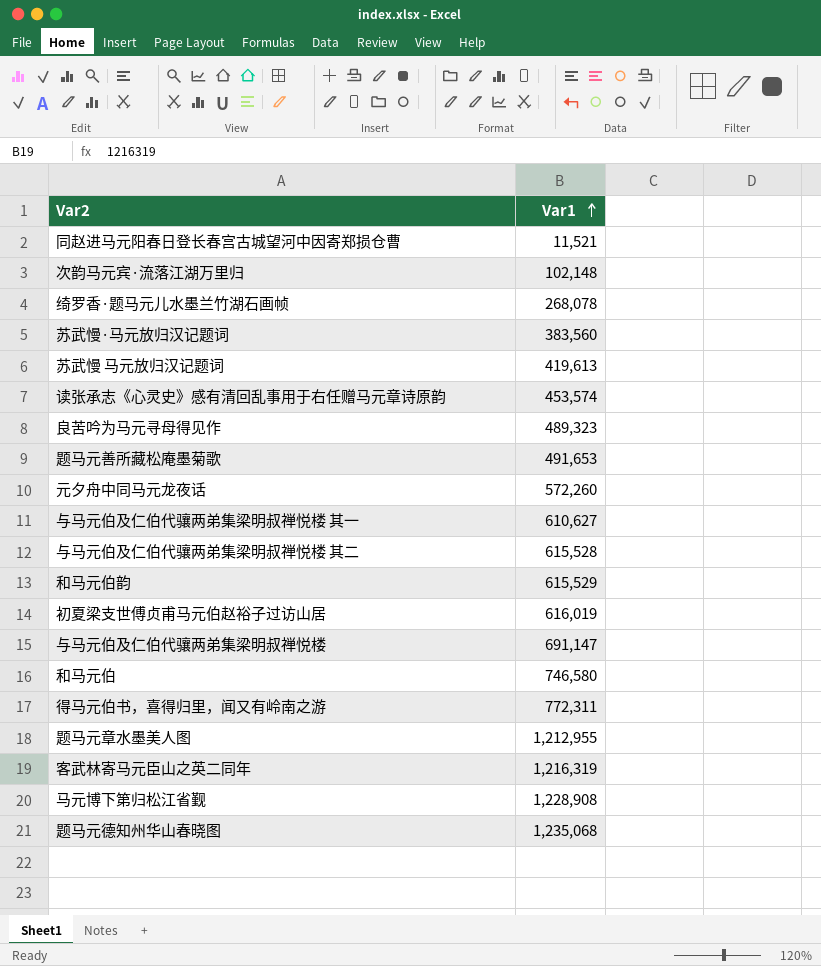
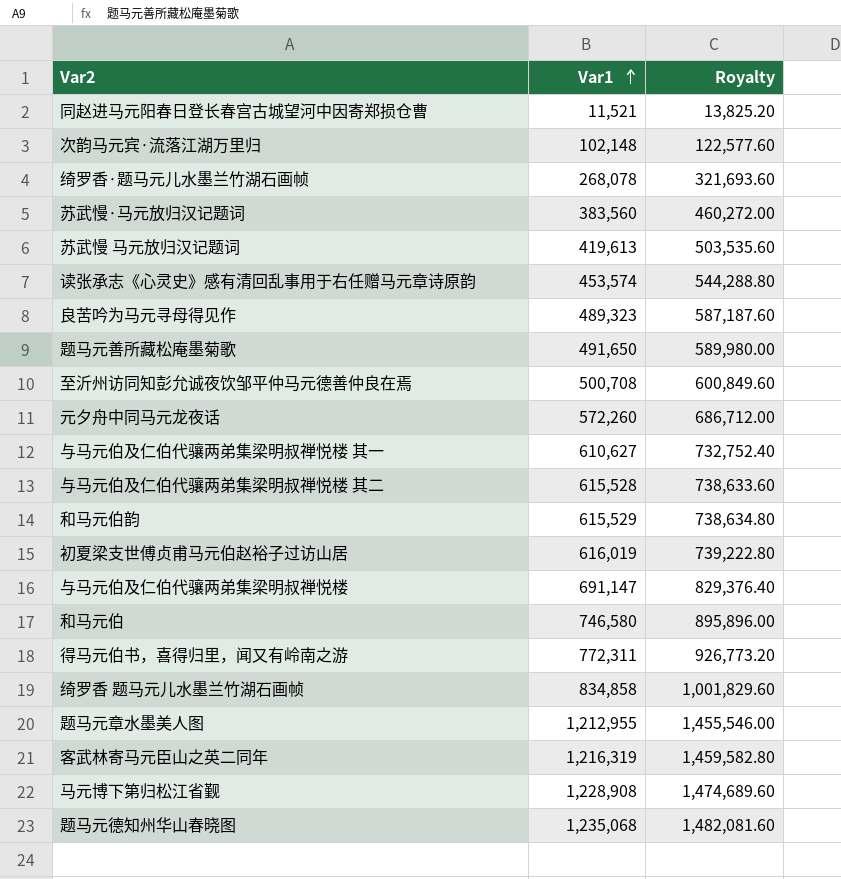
column Royalty | formula: none -> [Var1] * 1.2
题马元善所藏松庵墨菊歌 | Var1: 491,653 -> 491,650
row 至沂州访同知彭允诚夜饮邹平仲马元德善仲良在焉: none -> 500,708 | 600,849.60
row 绮罗香 题马元儿水墨兰竹湖石画帧: none -> 834,858 | 1,001,829.60

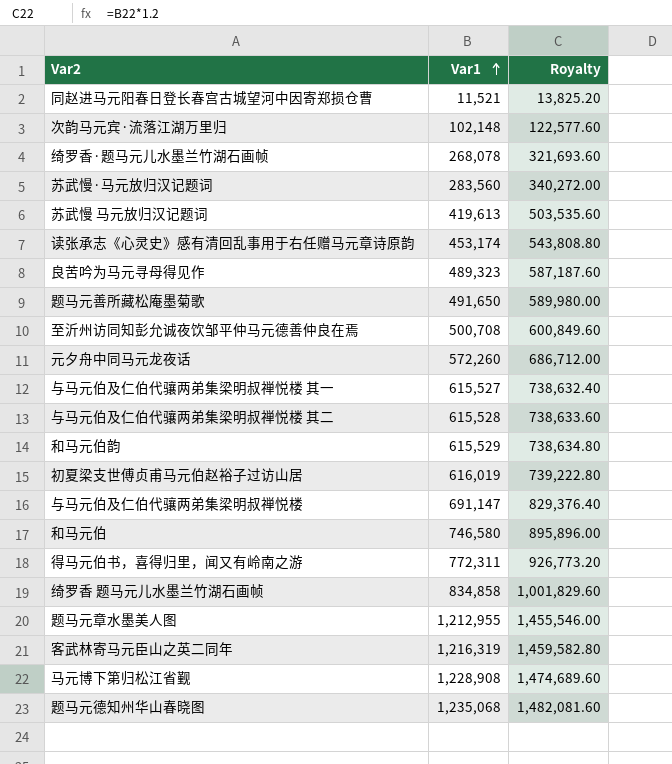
苏武慢·马元放归汉记题词 | Var1: 383,560 -> 283,560
苏武慢·马元放归汉记题词 | Royalty: 460,272.00 -> 340,272.00
读张承志《心灵史》感有清回乱事用于右任赠马元章诗原韵 | Var1: 453,574 -> 453,174
读张承志《心灵史》感有清回乱事用于右任赠马元章诗原韵 | Royalty: 544,288.80 -> 543,808.80
与马元伯及仁伯代骧两弟集梁明叔禅悦楼 其一 | Var1: 610,627 -> 615,527
与马元伯及仁伯代骧两弟集梁明叔禅悦楼 其一 | Royalty: 732,752.40 -> 738,632.40

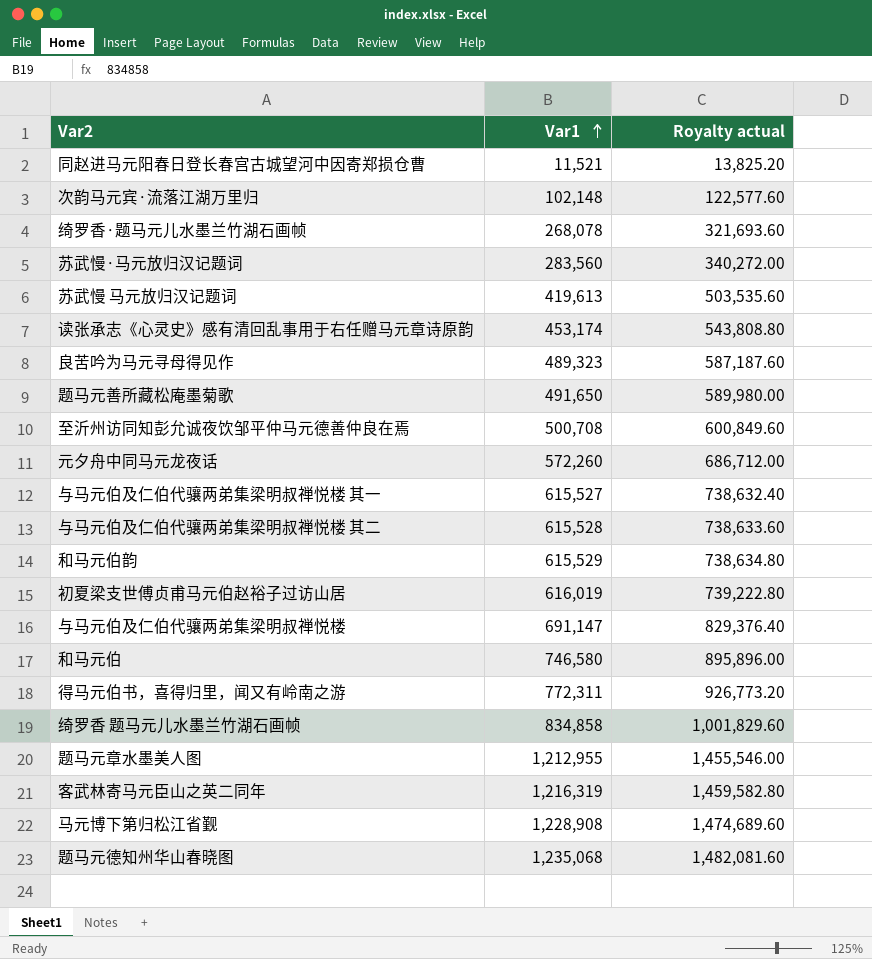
column name: Royalty -> Royalty actual

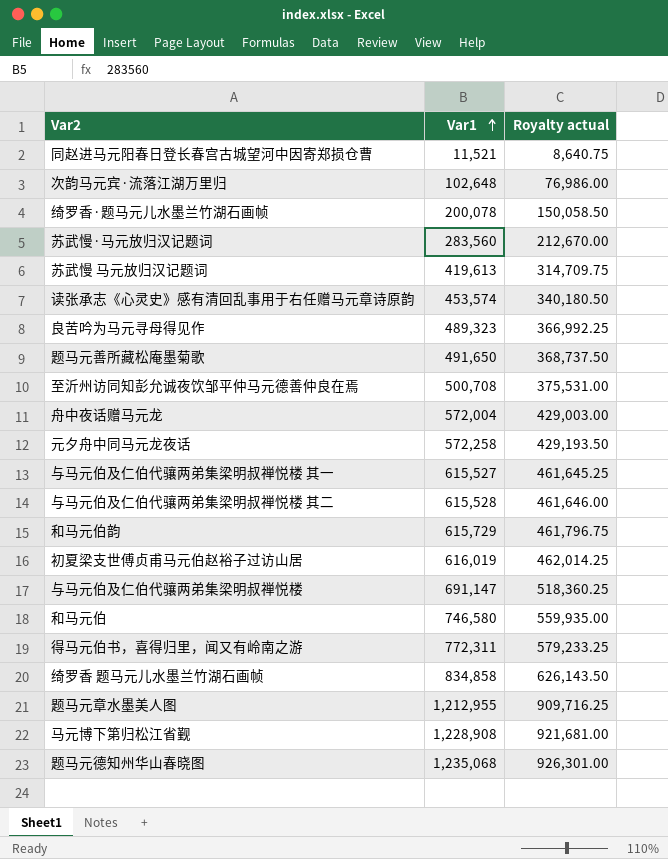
column Royalty actual | formula: [Var1] * 1.2 -> [Var1] * 0.75
row 客武林寄马元臣山之英二同年: 1,216,319 | 1,459,582.80 -> none
次韵马元宾·流落江湖万里归 | Var1: 102,148 -> 102,648
绮罗香·题马元儿水墨兰竹湖石画帧 | Var1: 268,078 -> 200,078
读张承志《心灵史》感有清回乱事用于右任赠马元章诗原韵 | Var1: 453,174 -> 453,574
row 舟中夜话赠马元龙: none -> 572,004 | 429,003.00
元夕舟中同马元龙夜话 | Var1: 572,260 -> 572,258
和马元伯韵 | Var1: 615,529 -> 615,729

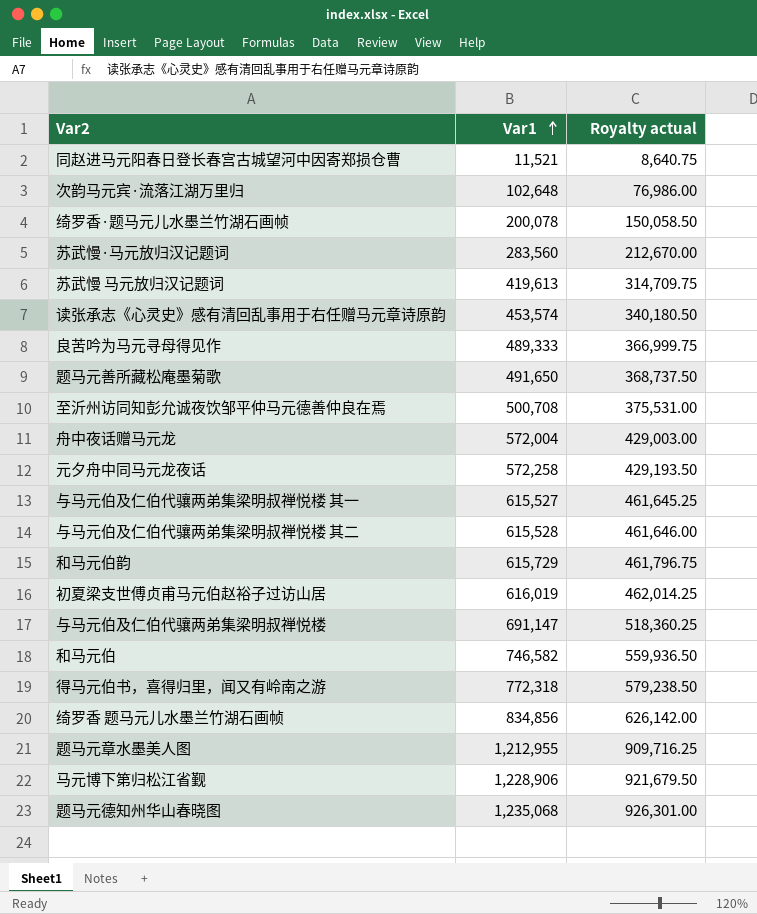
良苦吟为马元寻母得见作 | Var1: 489,323 -> 489,333
良苦吟为马元寻母得见作 | Royalty actual: 366,992.25 -> 366,999.75
和马元伯 | Var1: 746,580 -> 746,582
和马元伯 | Royalty actual: 559,935.00 -> 559,936.50
得马元伯书，喜得归里，闻又有岭南之游 | Var1: 772,311 -> 772,318
得马元伯书，喜得归里，闻又有岭南之游 | Royalty actual: 579,233.25 -> 579,238.50
绮罗香 题马元儿水墨兰竹湖石画帧 | Var1: 834,858 -> 834,856
绮罗香 题马元儿水墨兰竹湖石画帧 | Royalty actual: 626,143.50 -> 626,142.00
马元博下第归松江省觐 | Var1: 1,228,908 -> 1,228,906
马元博下第归松江省觐 | Royalty actual: 921,681.00 -> 921,679.50

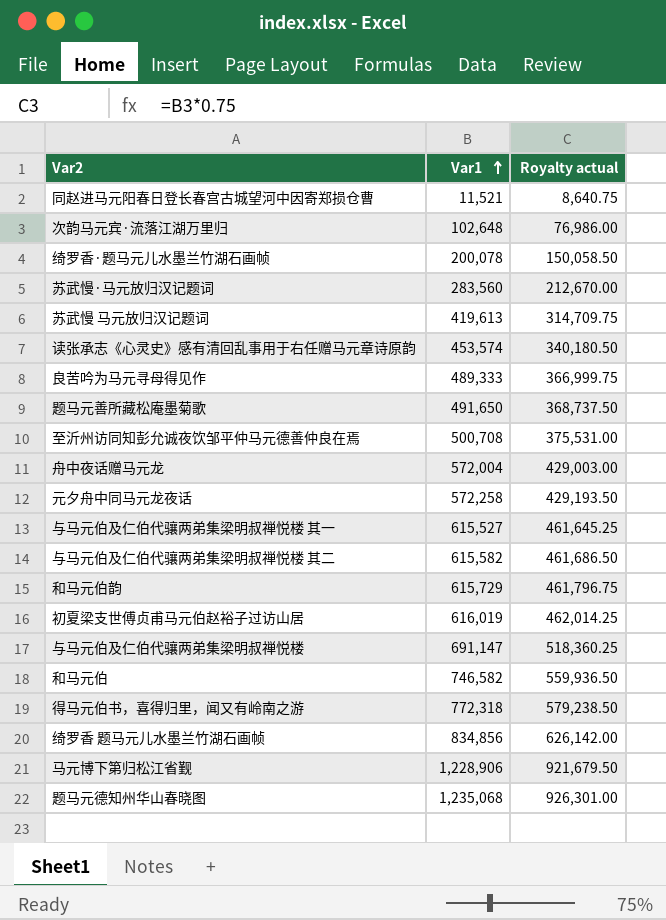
row 题马元章水墨美人图: 1,212,955 | 909,716.25 -> none
与马元伯及仁伯代骧两弟集梁明叔禅悦楼 其二 | Var1: 615,528 -> 615,582
与马元伯及仁伯代骧两弟集梁明叔禅悦楼 其二 | Royalty actual: 461,646.00 -> 461,686.50

